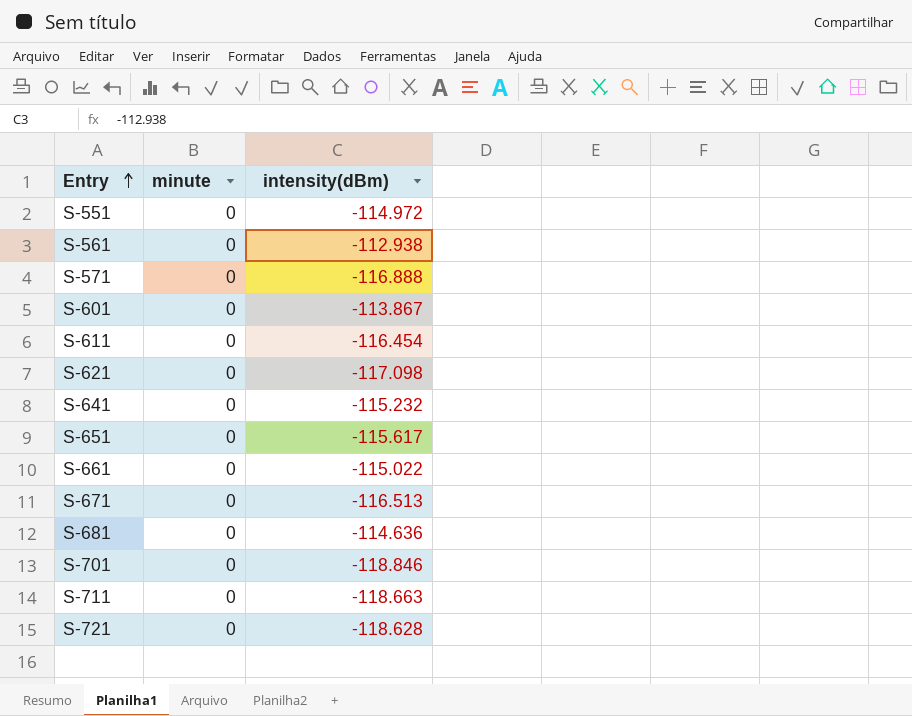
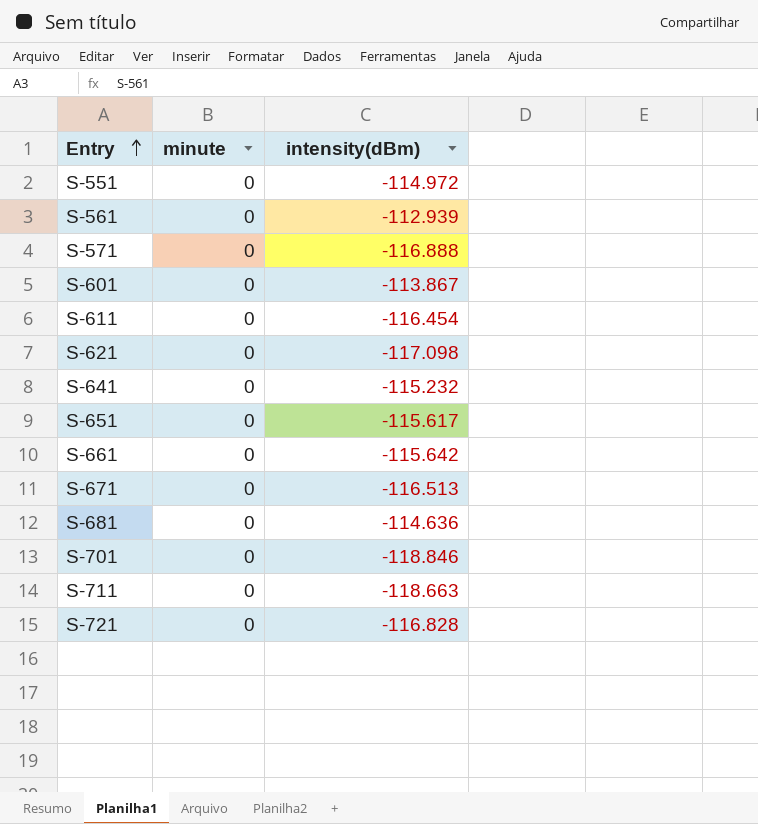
S-561 | intensity(dBm): -112.938 -> -112.939
S-661 | intensity(dBm): -115.022 -> -115.642
S-721 | intensity(dBm): -118.628 -> -116.828

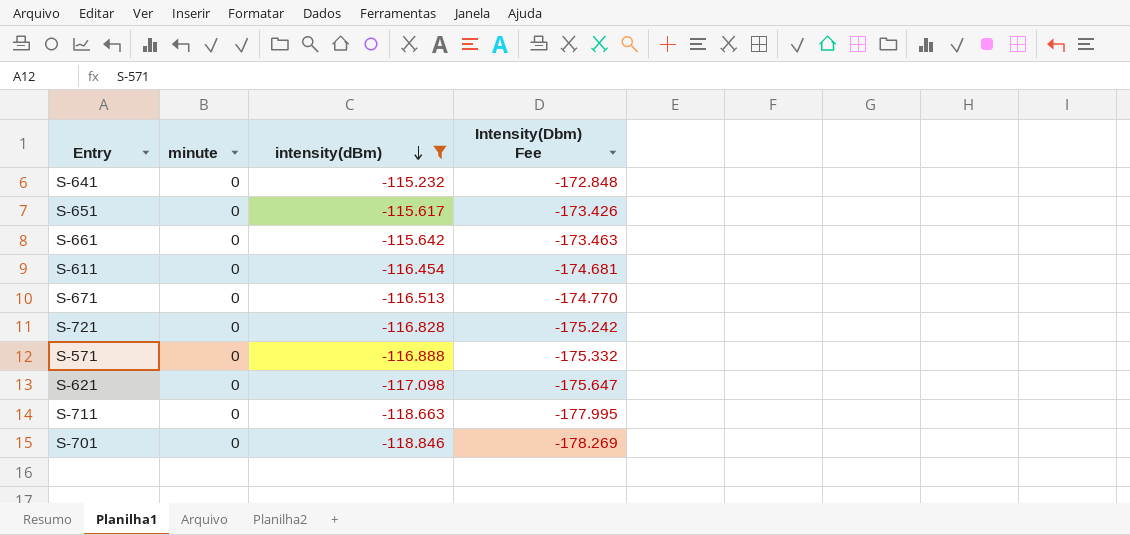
filter: none -> intensity(dBm) <= -115.232
row order: Entry ascending -> intensity(dBm) descending
column Intensity(Dbm) Fee | formula: none -> [intensity(dBm)] * 1.5

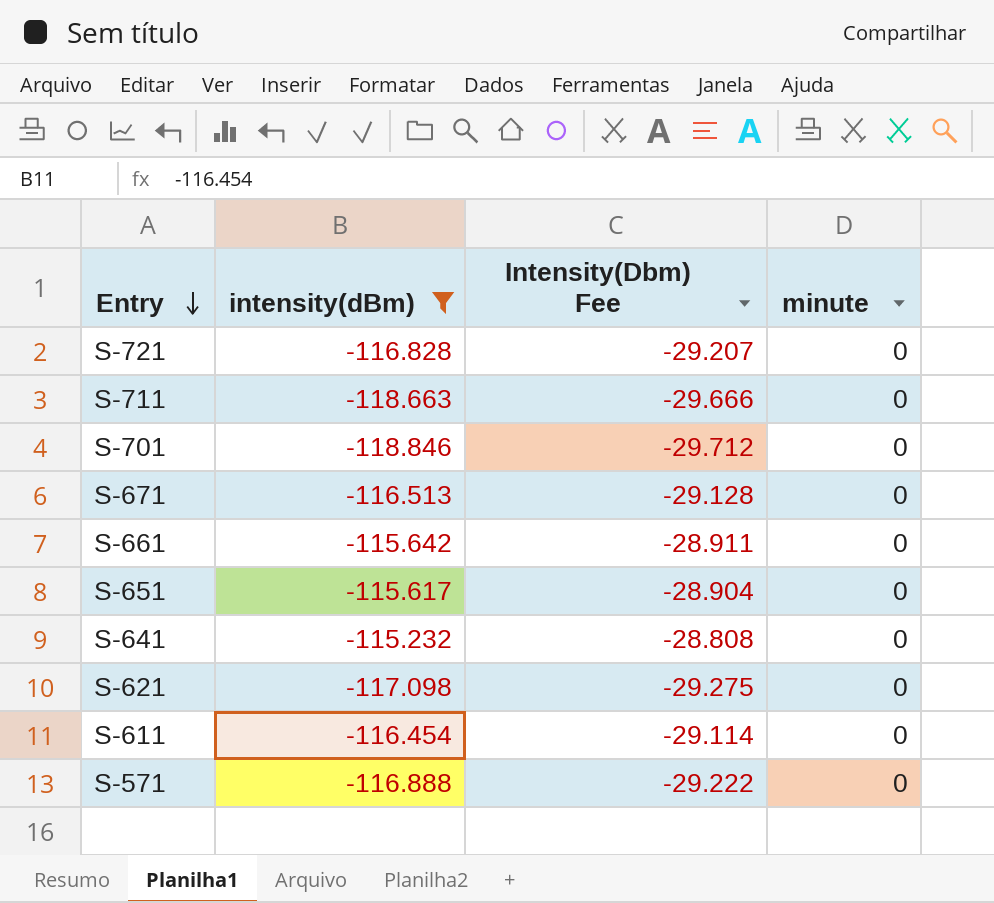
row order: intensity(dBm) descending -> Entry descending
column Intensity(Dbm) Fee | formula: [intensity(dBm)] * 1.5 -> [intensity(dBm)] * 0.25
column minute | position: 2 -> 4

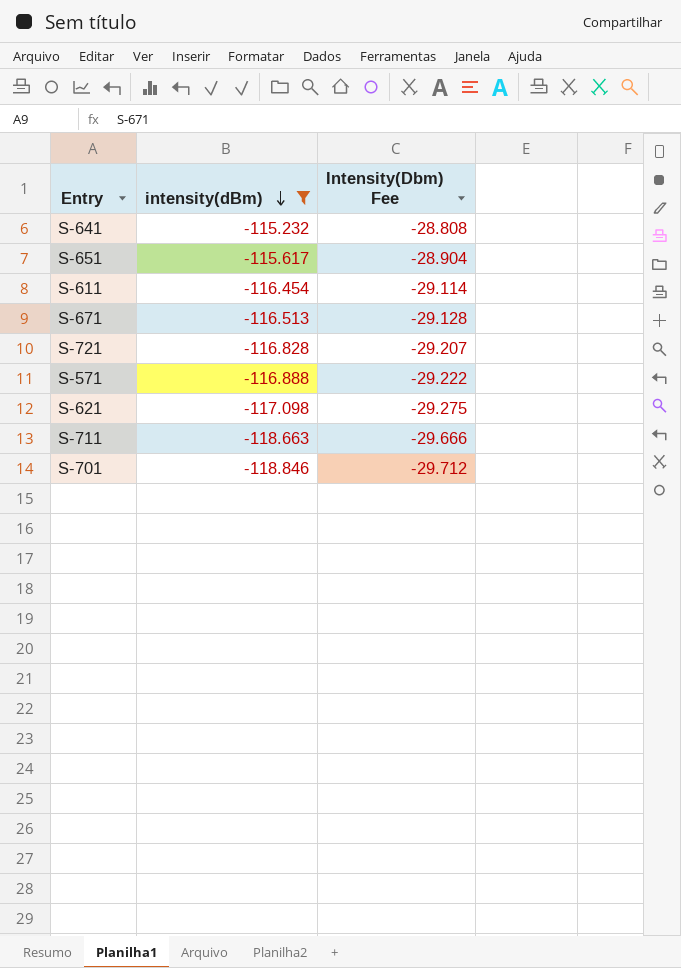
row order: Entry descending -> intensity(dBm) descending
column minute | position: 4 -> none
row S-661: -115.642 | -28.911 | 0 -> none

